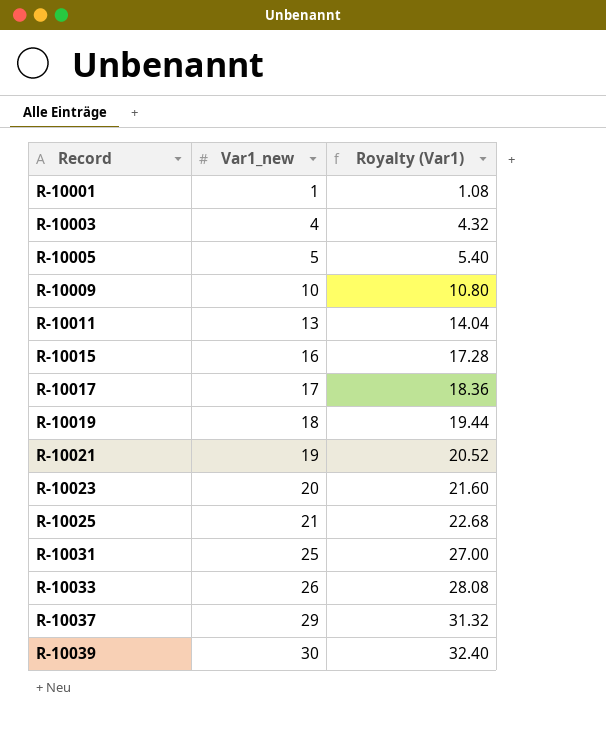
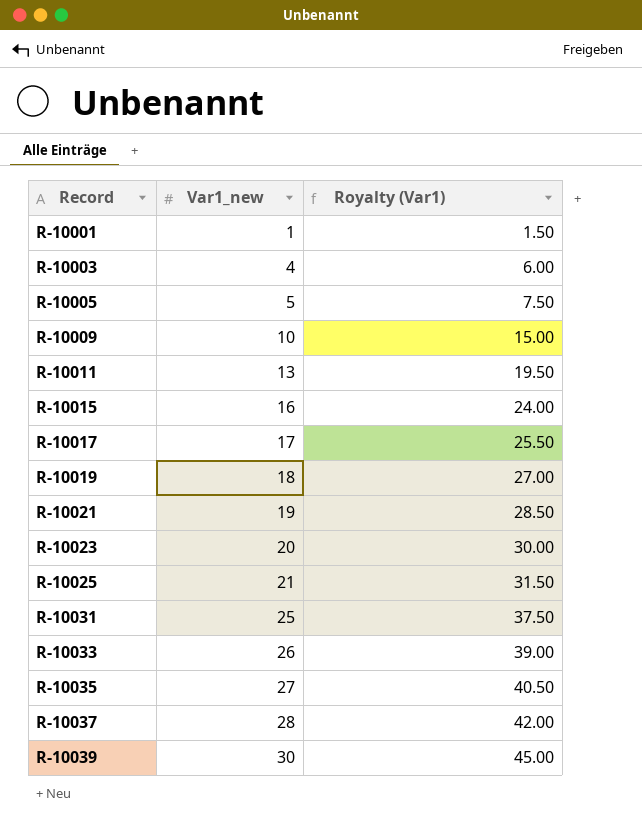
column Royalty (Var1) | formula: [Var1_new] * 1.08 -> [Var1_new] * 1.5
row R-10035: none -> 27 | 40.50
R-10037 | Var1_new: 29 -> 28

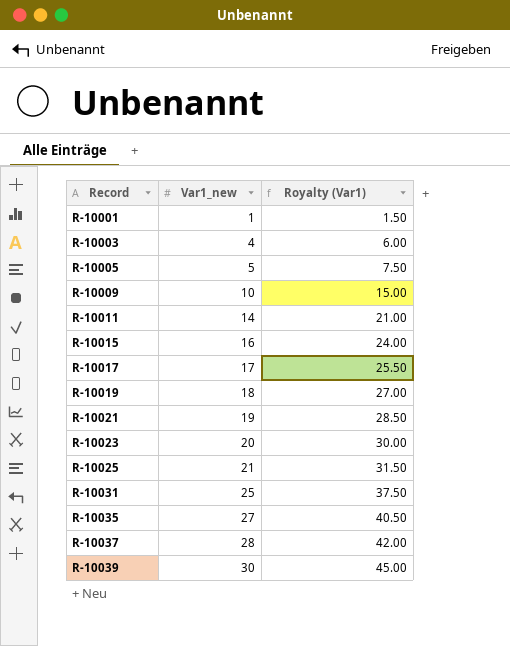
row R-10033: 26 | 39.00 -> none
R-10011 | Var1_new: 13 -> 14
R-10011 | Royalty (Var1): 19.50 -> 21.00

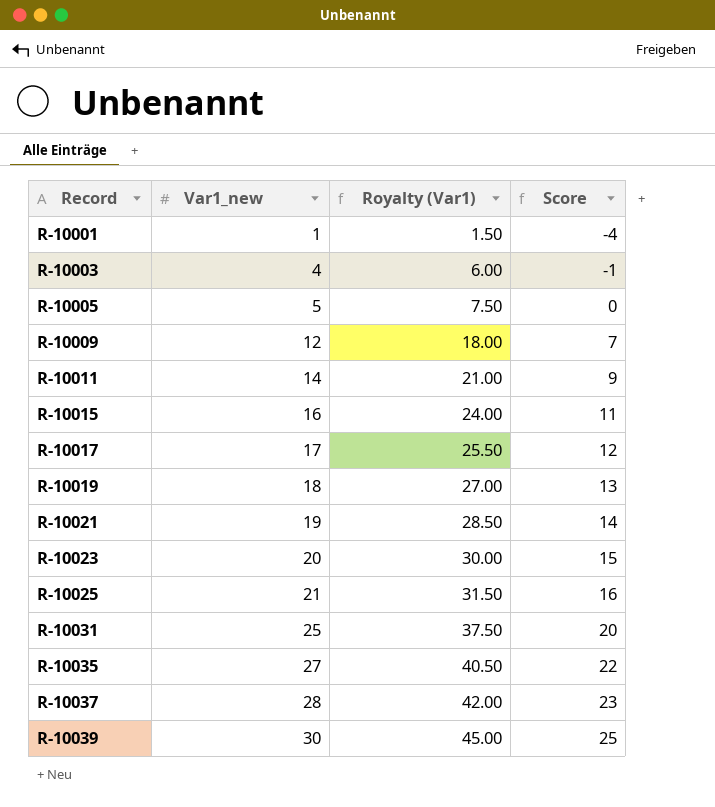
column Score | formula: none -> [Var1_new] - 5
R-10009 | Var1_new: 10 -> 12
R-10009 | Royalty (Var1): 15.00 -> 18.00

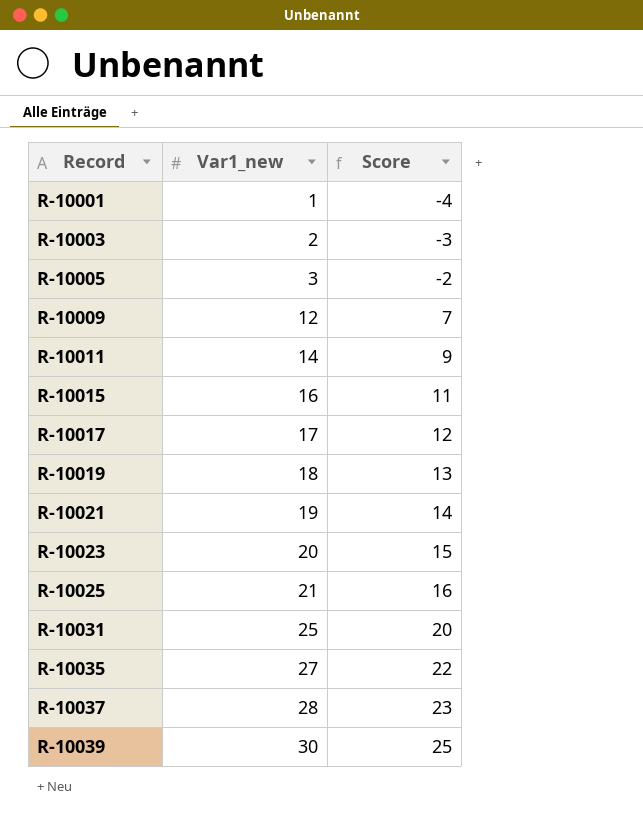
column Royalty (Var1) | formula: [Var1_new] * 1.5 -> none
R-10003 | Var1_new: 4 -> 2
R-10003 | Score: -1 -> -3
R-10005 | Var1_new: 5 -> 3
R-10005 | Score: 0 -> -2

